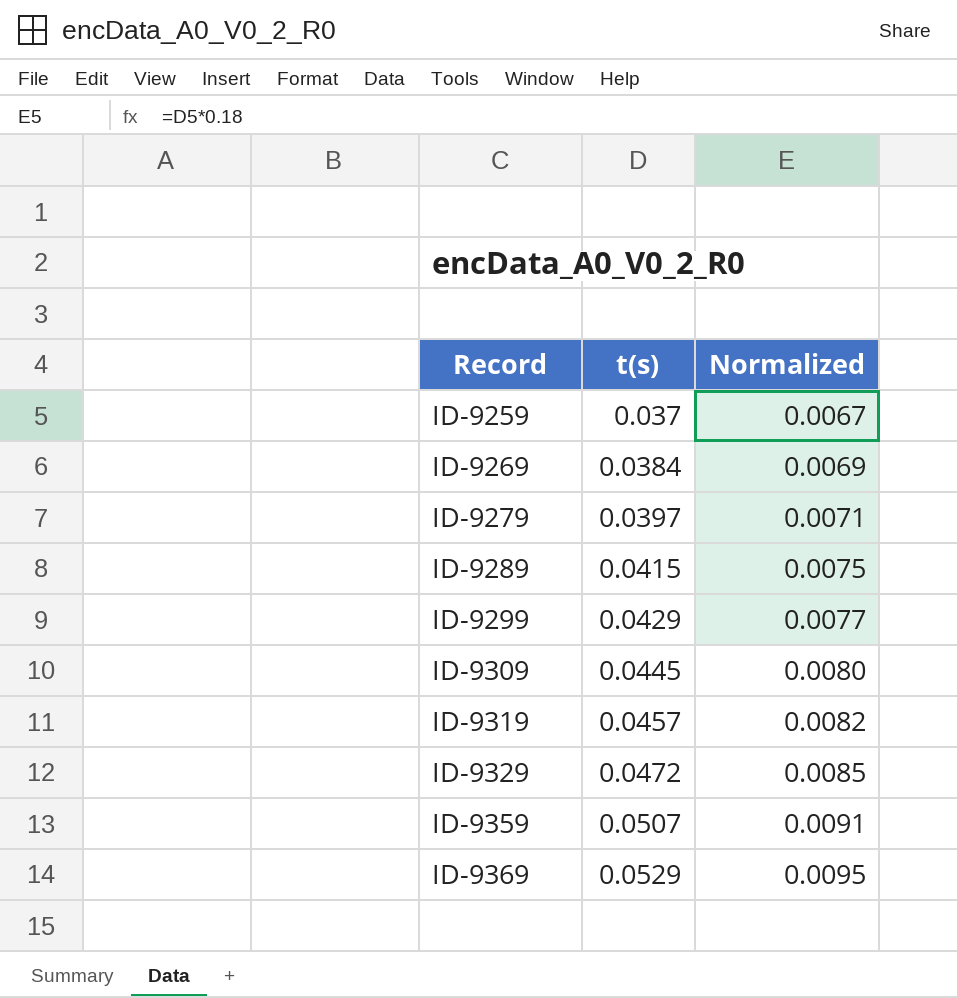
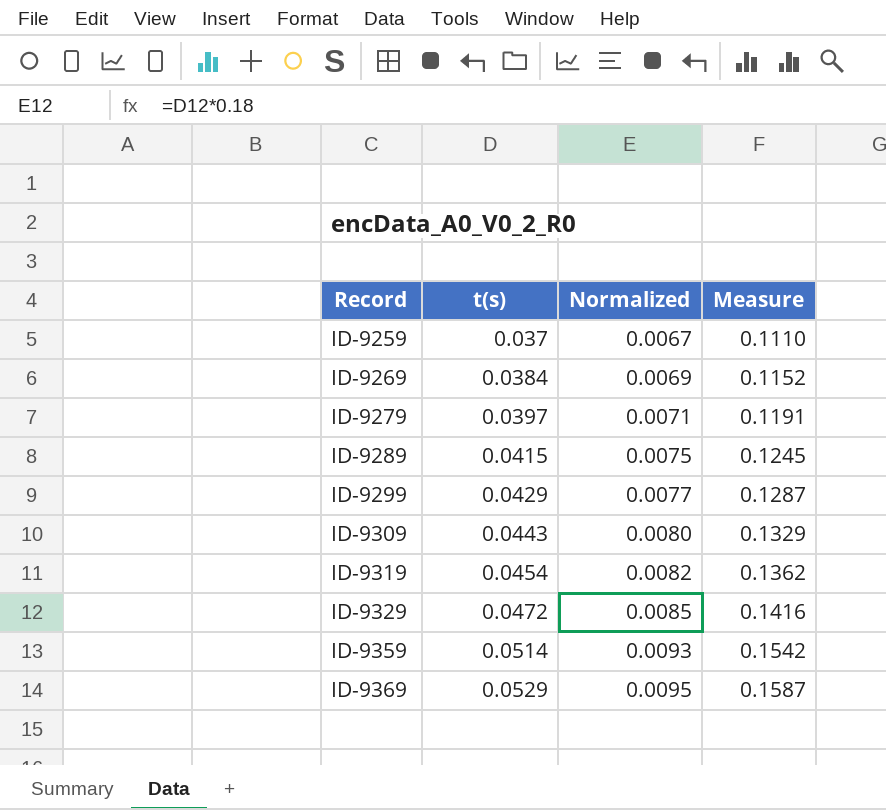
column Measure | formula: none -> [t(s)] * 3
ID-9309 | t(s): 0.0445 -> 0.0443
ID-9319 | t(s): 0.0457 -> 0.0454
ID-9359 | t(s): 0.0507 -> 0.0514
ID-9359 | Normalized: 0.0091 -> 0.0093

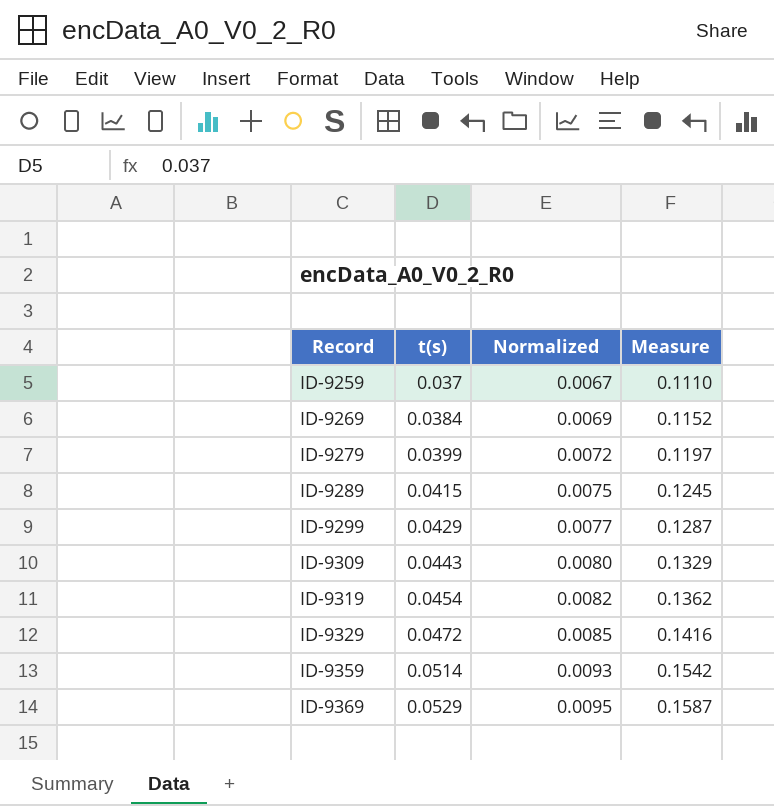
ID-9279 | t(s): 0.0397 -> 0.0399
ID-9279 | Normalized: 0.0071 -> 0.0072
ID-9279 | Measure: 0.1191 -> 0.1197

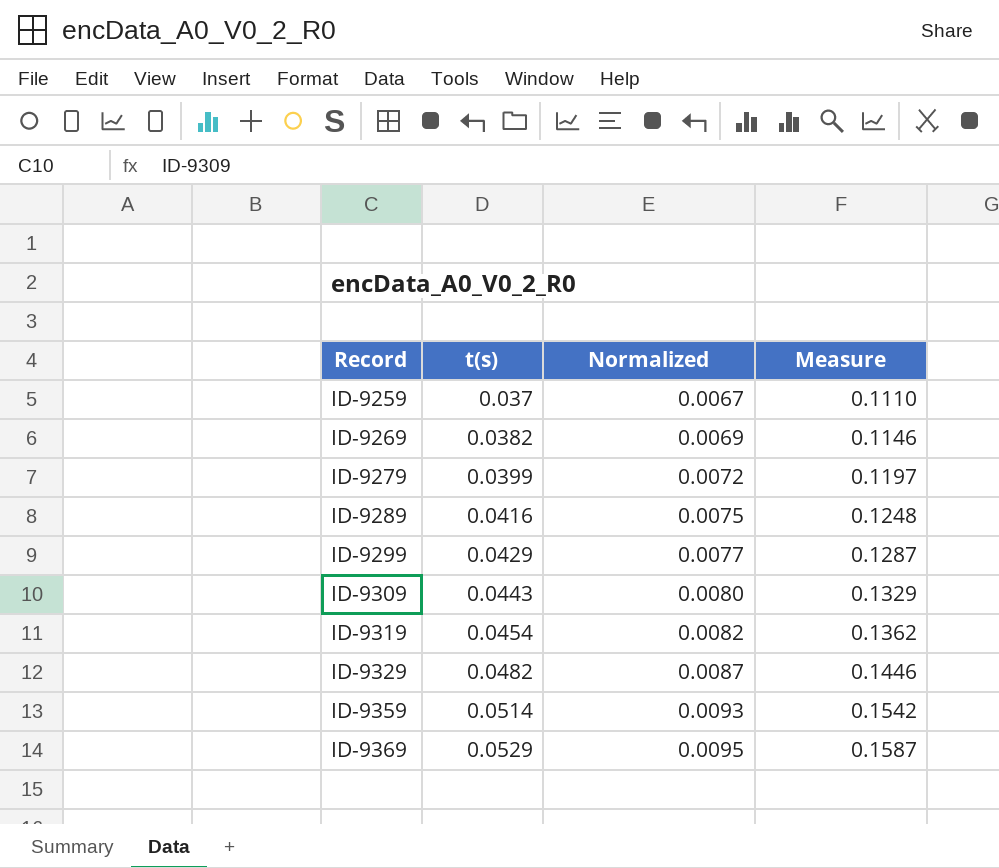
ID-9269 | t(s): 0.0384 -> 0.0382
ID-9269 | Measure: 0.1152 -> 0.1146
ID-9289 | t(s): 0.0415 -> 0.0416
ID-9289 | Measure: 0.1245 -> 0.1248
ID-9329 | t(s): 0.0472 -> 0.0482
ID-9329 | Normalized: 0.0085 -> 0.0087
ID-9329 | Measure: 0.1416 -> 0.1446

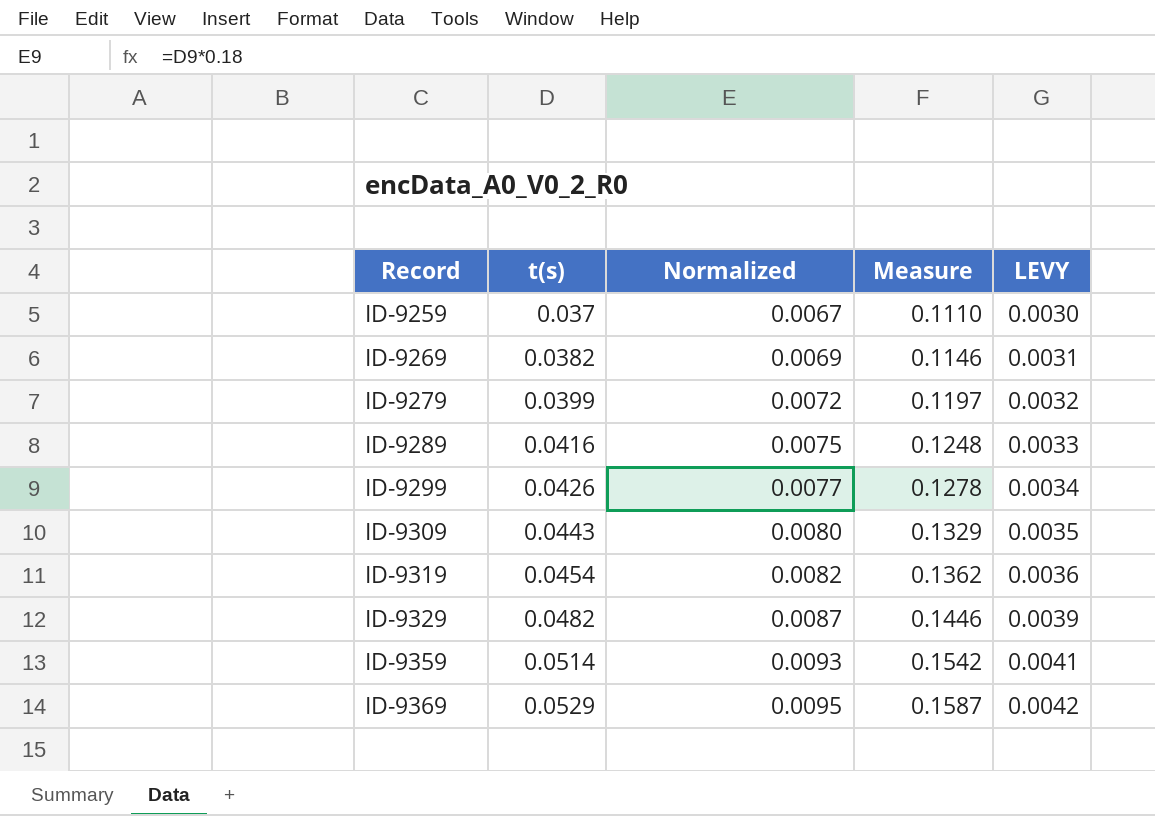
column LEVY | formula: none -> [t(s)] * 0.08
ID-9299 | t(s): 0.0429 -> 0.0426
ID-9299 | Measure: 0.1287 -> 0.1278

